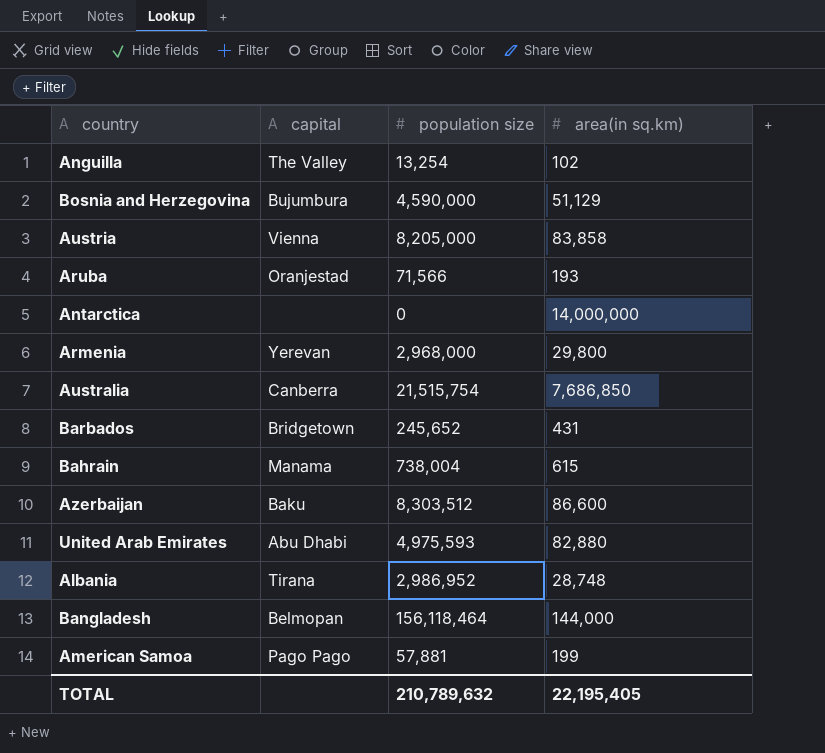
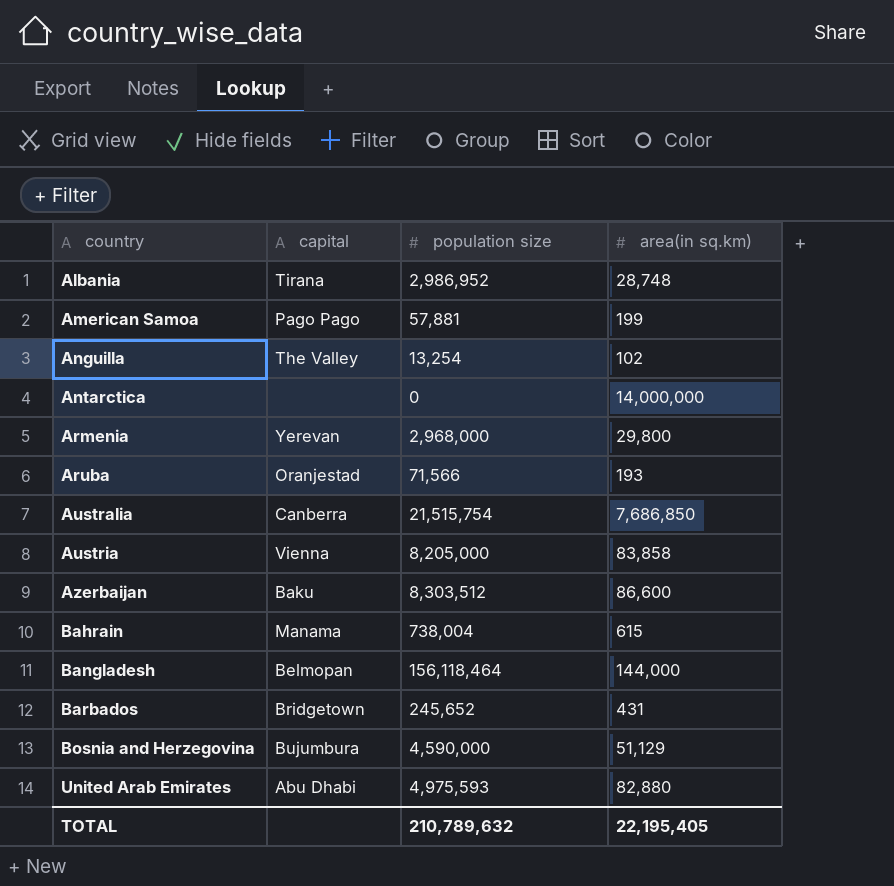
row order: none -> country ascending

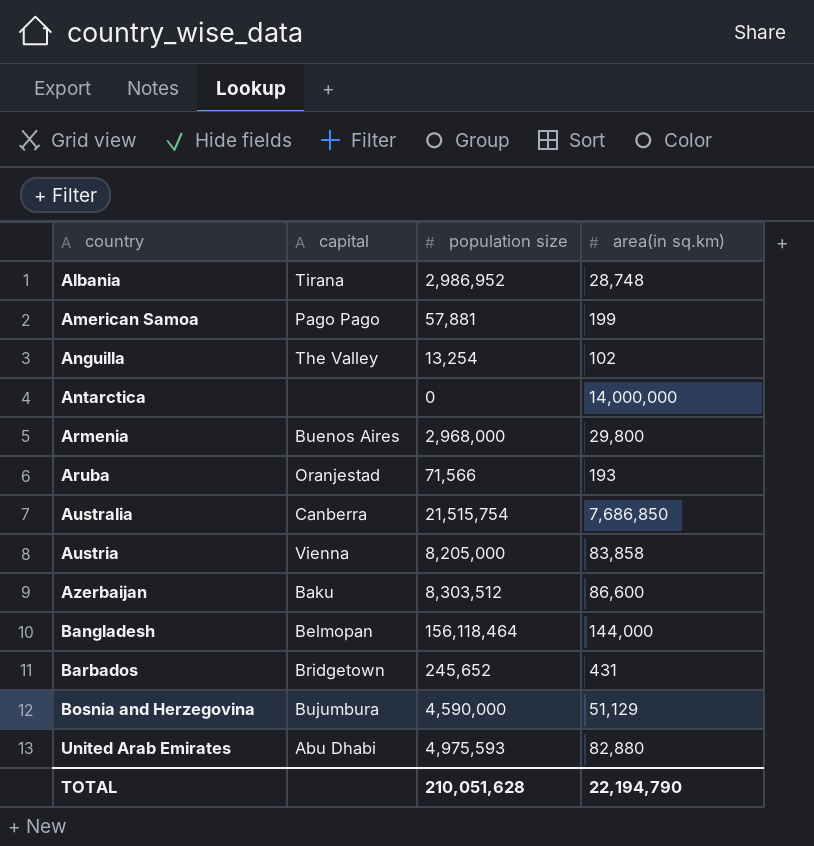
row Bahrain: Manama | 738,004 | 615 -> none
Armenia | capital: Yerevan -> Buenos Aires
TOTAL | population size: 210,789,632 -> 210,051,628
TOTAL | area(in sq.km): 22,195,405 -> 22,194,790

